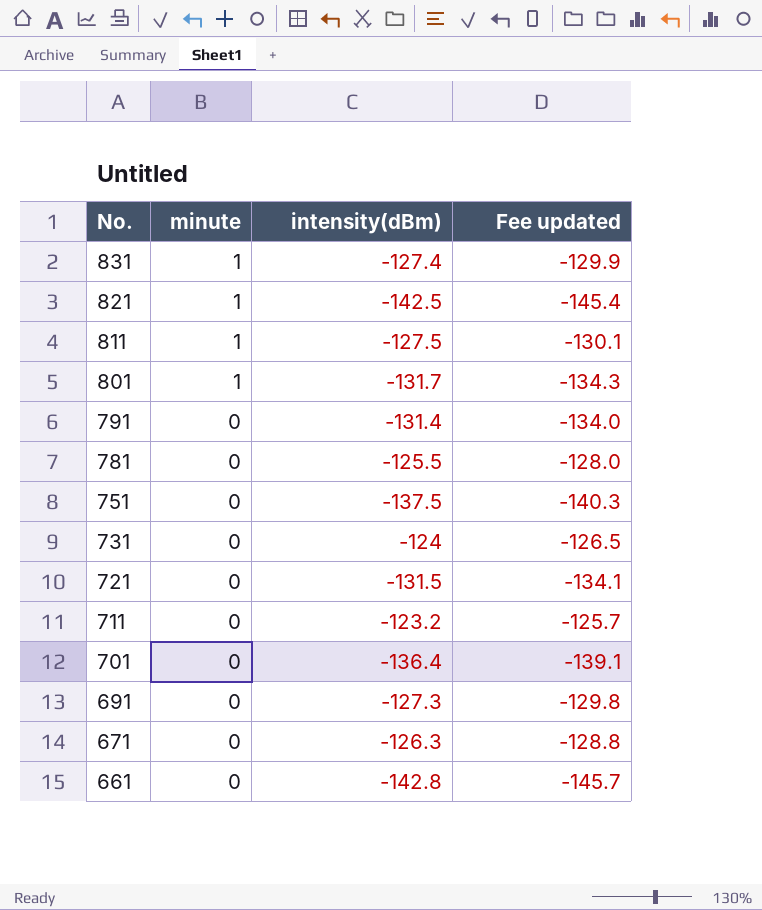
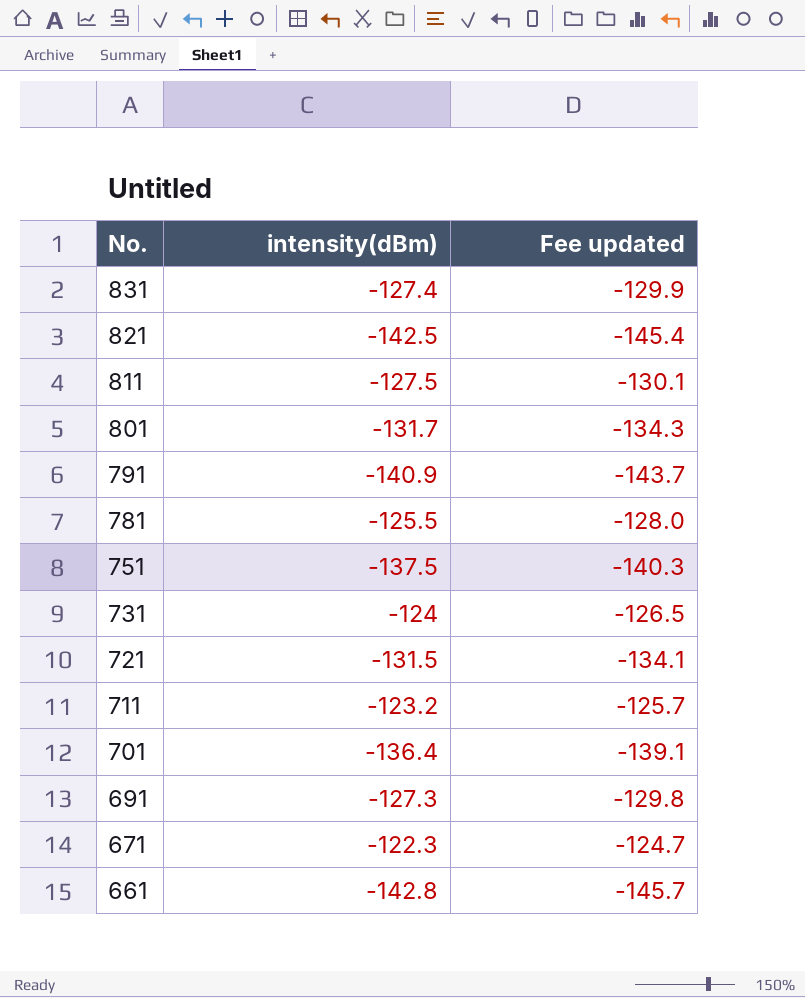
column minute | position: 2 -> none
791 | intensity(dBm): -131.4 -> -140.9
791 | Fee updated: -134.0 -> -143.7
671 | intensity(dBm): -126.3 -> -122.3
671 | Fee updated: -128.8 -> -124.7

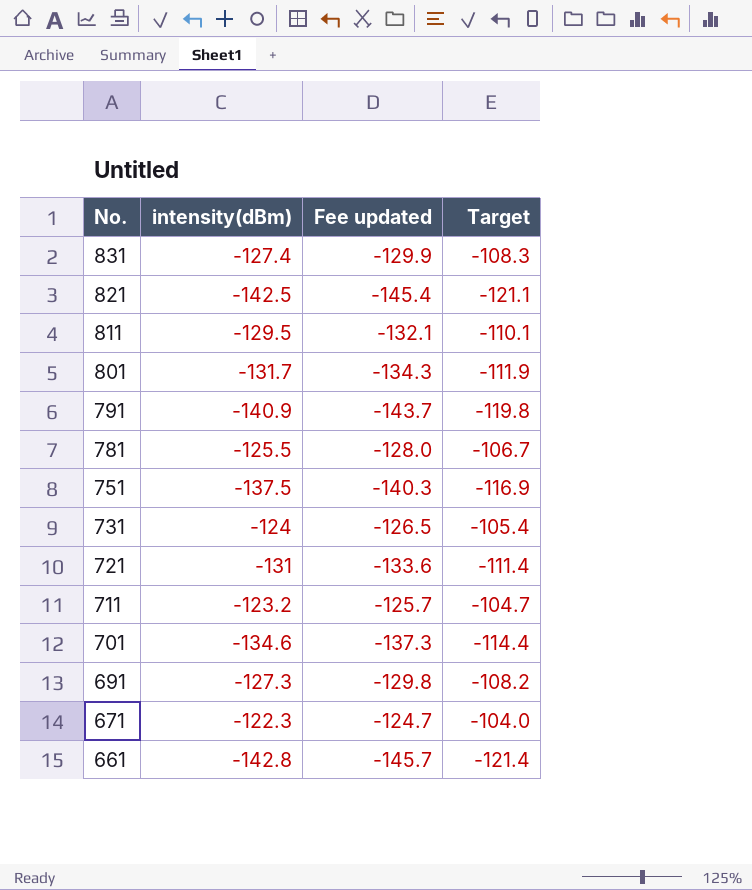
column Target | formula: none -> [intensity(dBm)] * 0.85
811 | intensity(dBm): -127.5 -> -129.5
811 | Fee updated: -130.1 -> -132.1
721 | intensity(dBm): -131.5 -> -131
721 | Fee updated: -134.1 -> -133.6
701 | intensity(dBm): -136.4 -> -134.6
701 | Fee updated: -139.1 -> -137.3

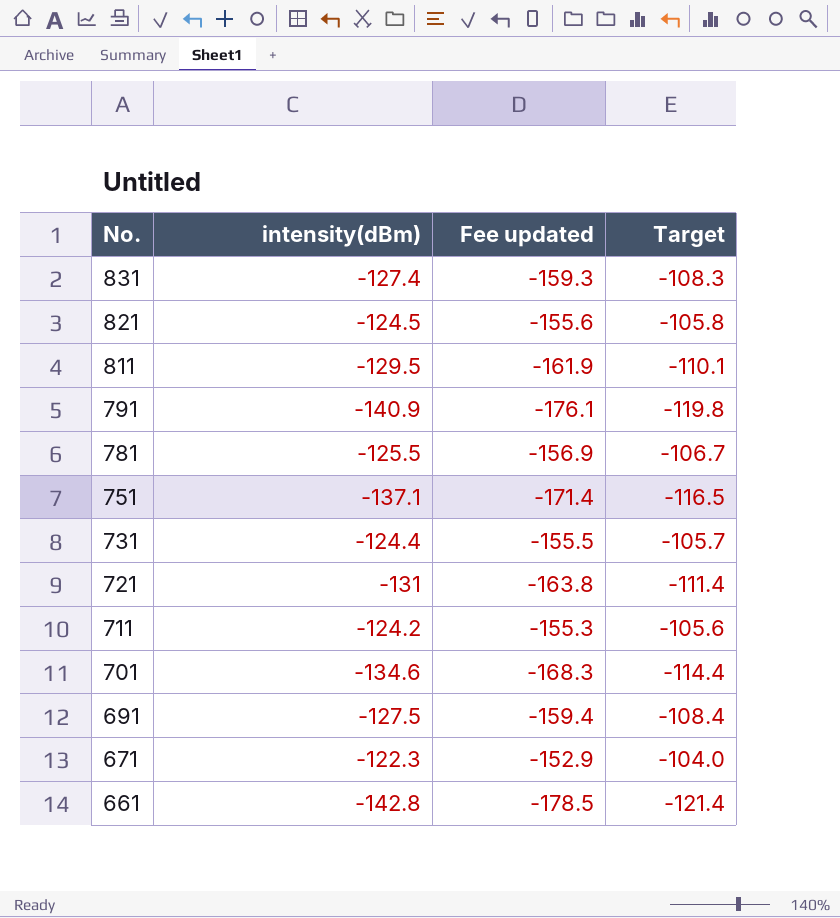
column Fee updated | formula: [intensity(dBm)] * 1.02 -> [intensity(dBm)] * 1.25
row 801: -131.7 | -134.3 | -111.9 -> none
821 | intensity(dBm): -142.5 -> -124.5
821 | Target: -121.1 -> -105.8
751 | intensity(dBm): -137.5 -> -137.1
751 | Target: -116.9 -> -116.5
731 | intensity(dBm): -124 -> -124.4
731 | Target: -105.4 -> -105.7
711 | intensity(dBm): -123.2 -> -124.2
711 | Target: -104.7 -> -105.6
691 | intensity(dBm): -127.3 -> -127.5
691 | Target: -108.2 -> -108.4

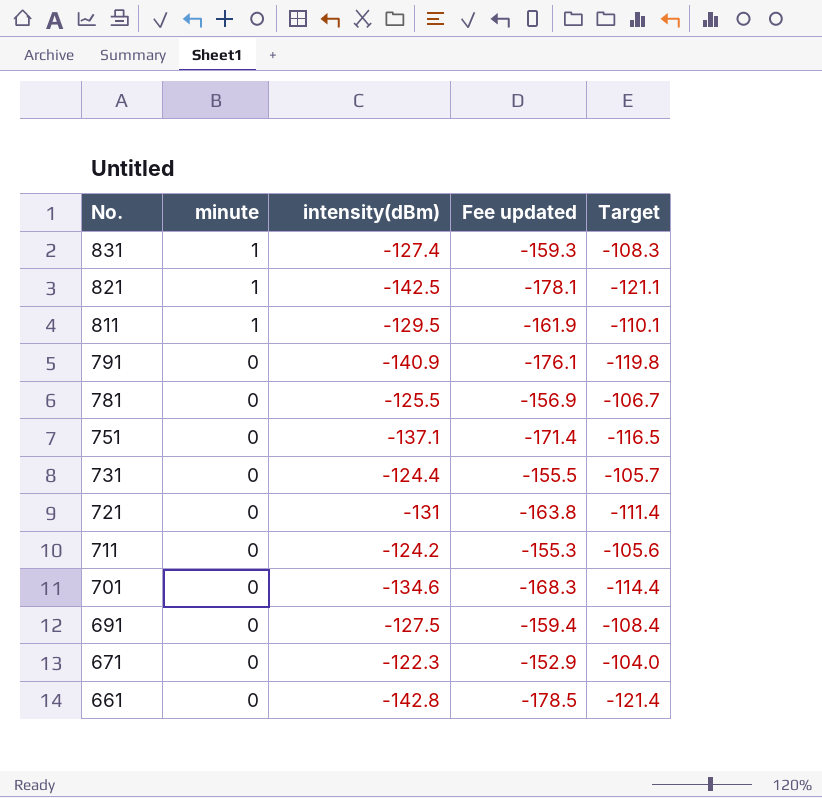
column minute | position: none -> 2
821 | intensity(dBm): -124.5 -> -142.5
821 | Fee updated: -155.6 -> -178.1
821 | Target: -105.8 -> -121.1

